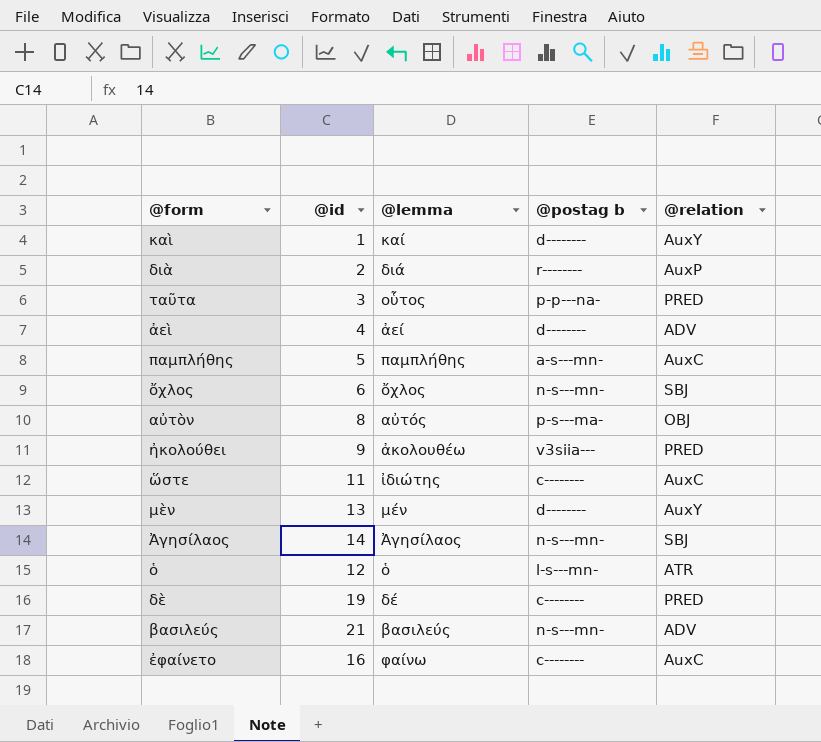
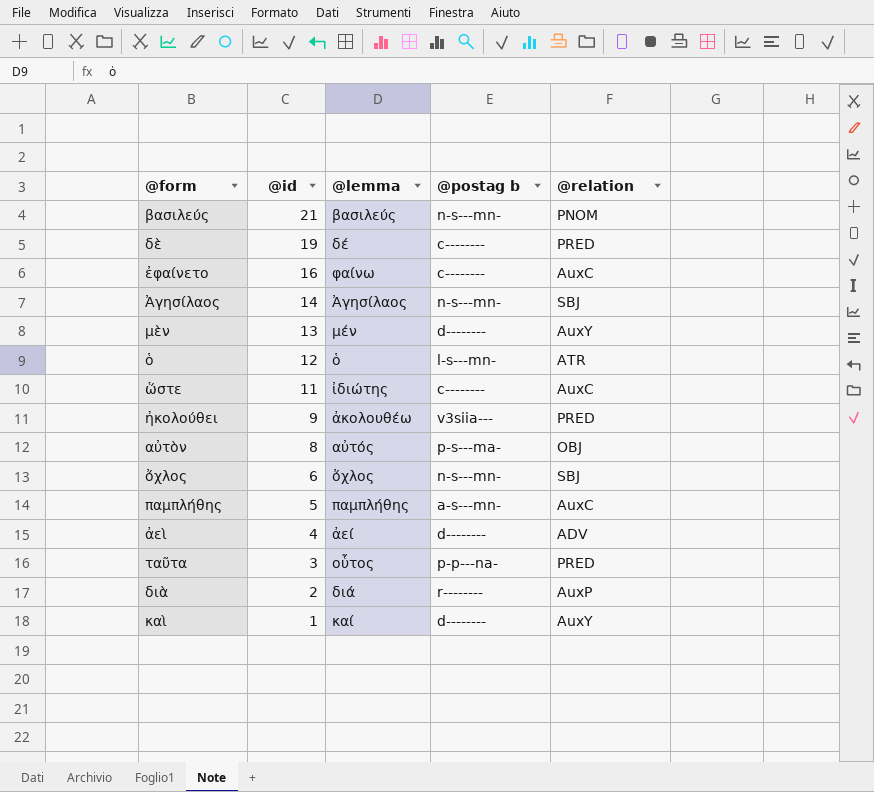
row order: none -> @id descending
βασιλεύς | @relation: ADV -> PNOM

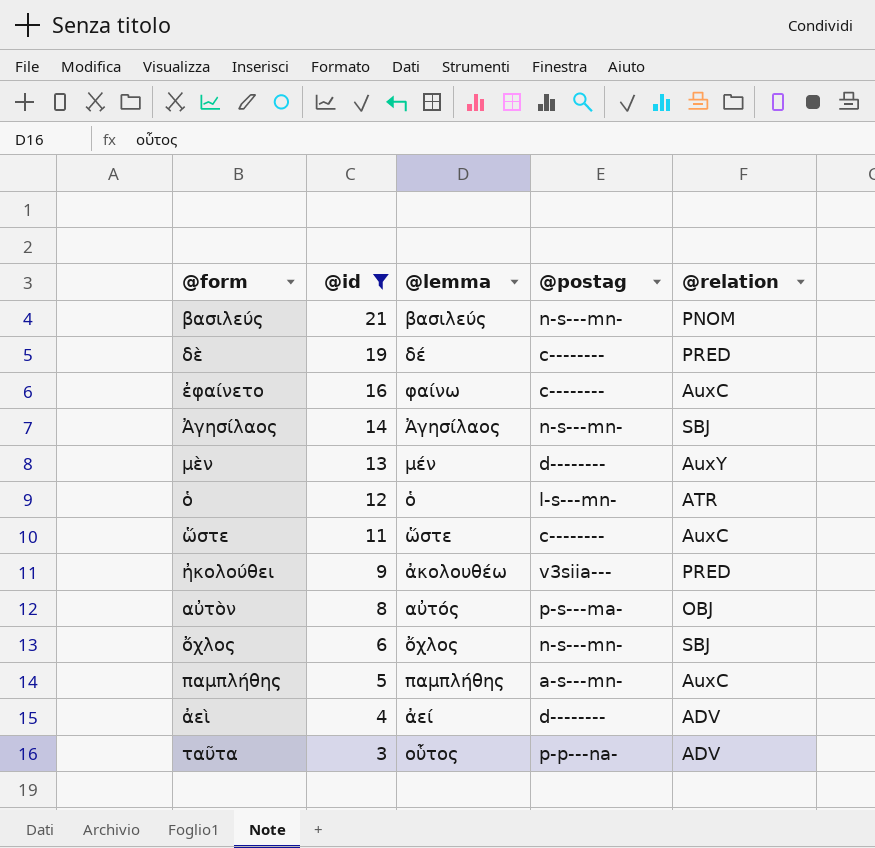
filter: none -> @id >= 3
column name: @postag b -> @postag
ὥστε | @lemma: ἰδιώτης -> ὥστε
ταῦτα | @relation: PRED -> ADV

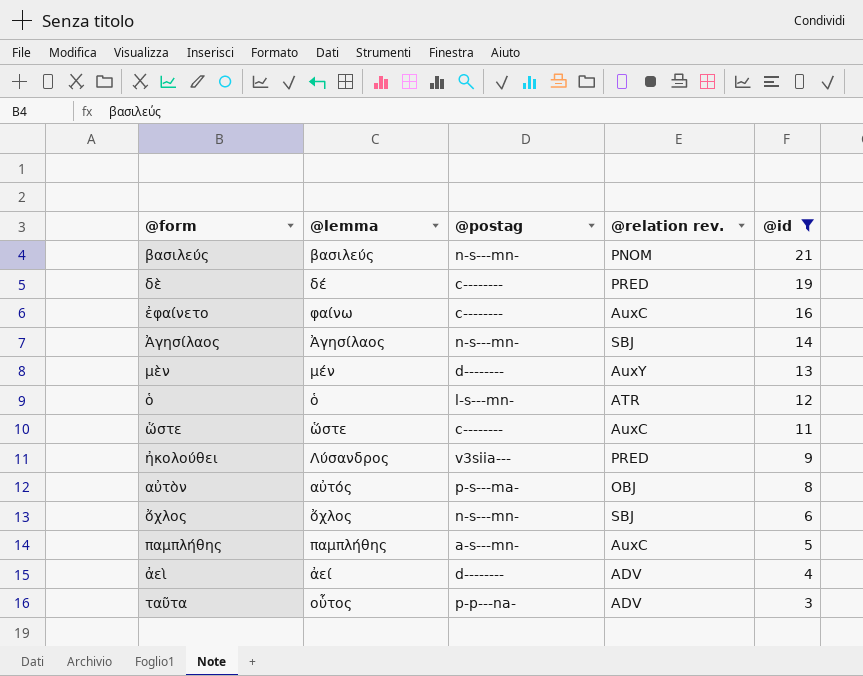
column name: @relation -> @relation rev.
column @id | position: 2 -> 5
ἠκολούθει | @lemma: ἀκολουθέω -> Λύσανδρος

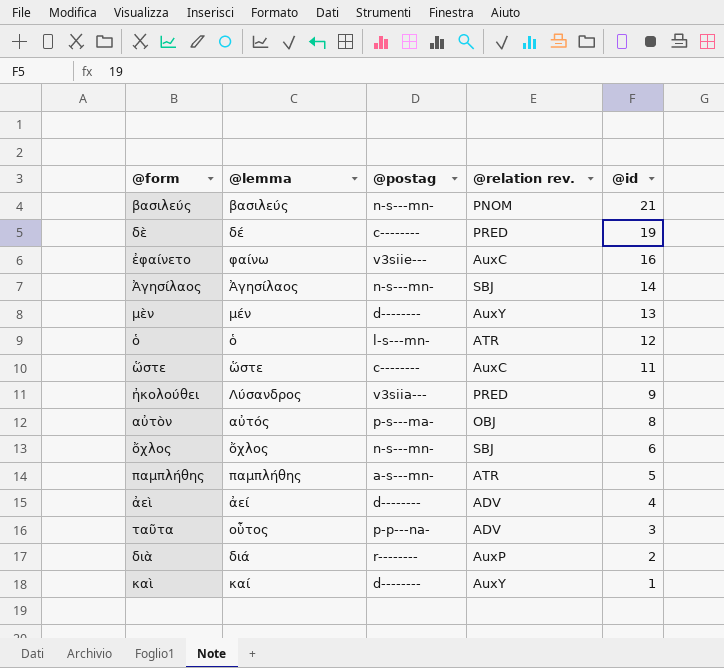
filter: @id >= 3 -> none
ἐφαίνετο | @postag: c-------- -> v3siie---
παμπλήθης | @relation rev.: AuxC -> ATR

